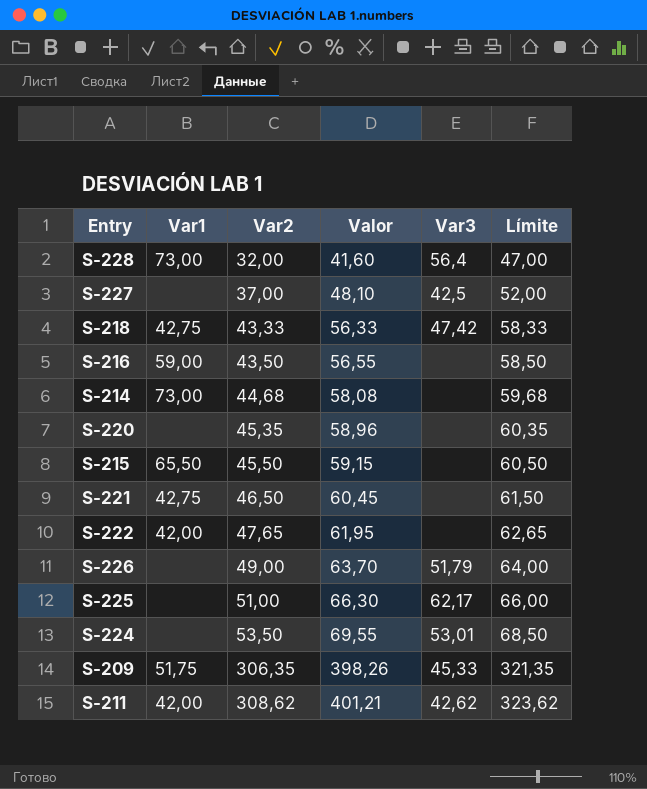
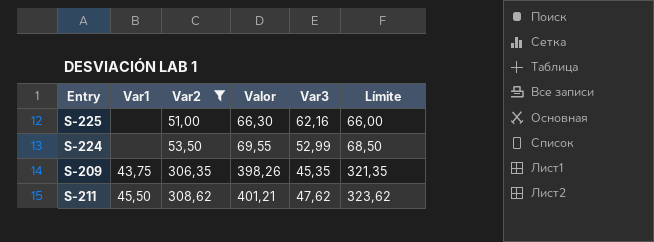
filter: none -> Var2 >= 51,00
S-225 | Var3: 62,17 -> 62,16
S-224 | Var3: 53,01 -> 52,99
S-209 | Var1: 51,75 -> 43,75
S-209 | Var3: 45,33 -> 45,35
S-211 | Var1: 42,00 -> 45,50
S-211 | Var3: 42,62 -> 47,62

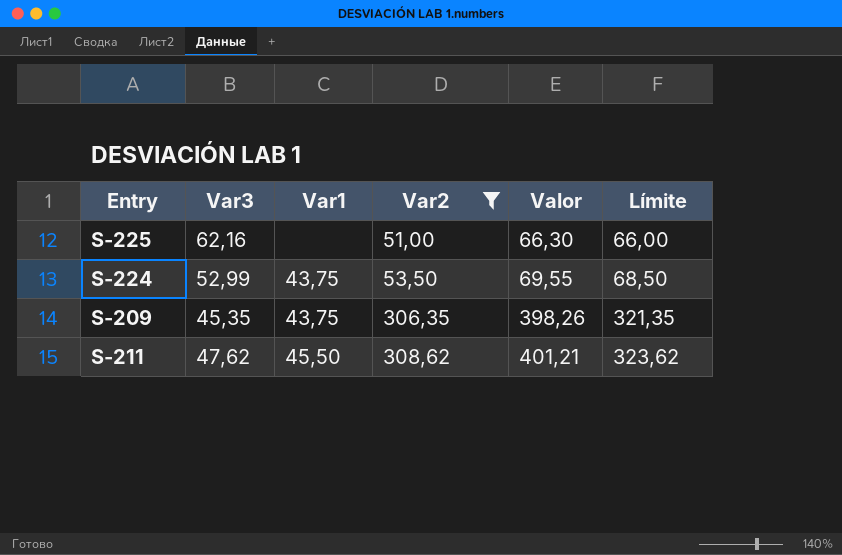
column Var3 | position: 5 -> 2
S-224 | Var1: none -> 43,75

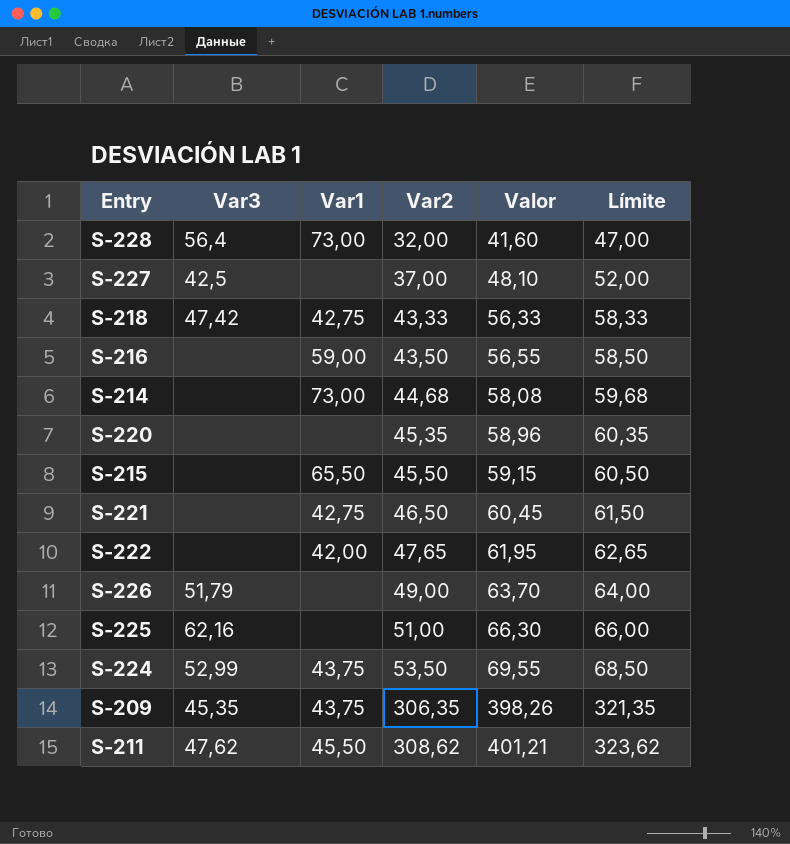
filter: Var2 >= 51,00 -> none

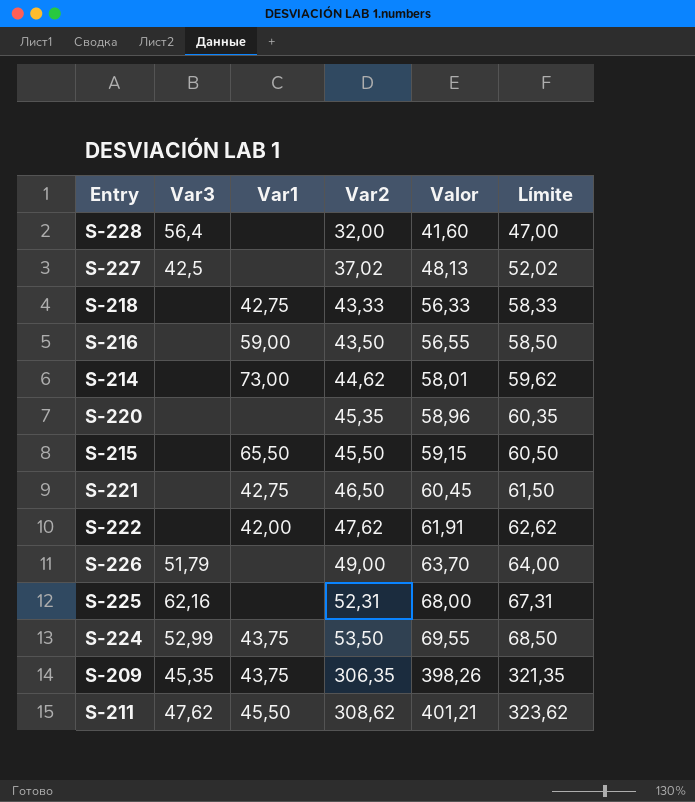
S-228 | Var1: 73,00 -> none
S-227 | Var2: 37,00 -> 37,02
S-227 | Valor: 48,10 -> 48,13
S-227 | Límite: 52,00 -> 52,02
S-218 | Var3: 47,42 -> none
S-214 | Var2: 44,68 -> 44,62
S-214 | Valor: 58,08 -> 58,01
S-214 | Límite: 59,68 -> 59,62
S-222 | Var2: 47,65 -> 47,62
S-222 | Valor: 61,95 -> 61,91
S-222 | Límite: 62,65 -> 62,62
S-225 | Var2: 51,00 -> 52,31
S-225 | Valor: 66,30 -> 68,00
S-225 | Límite: 66,00 -> 67,31

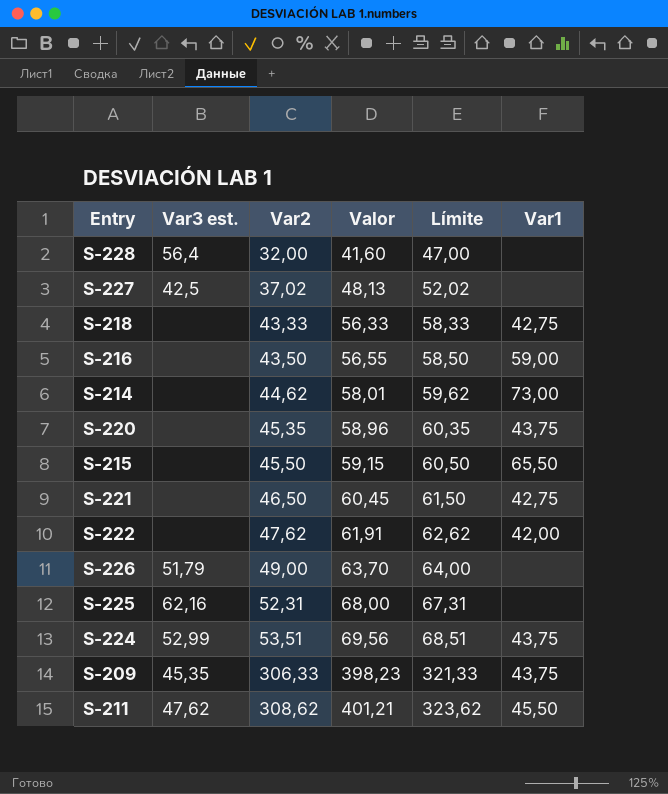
column name: Var3 -> Var3 est.
column Var1 | position: 3 -> 6
S-220 | Var1: none -> 43,75
S-224 | Var2: 53,50 -> 53,51
S-224 | Valor: 69,55 -> 69,56
S-224 | Límite: 68,50 -> 68,51
S-209 | Var2: 306,35 -> 306,33
S-209 | Valor: 398,26 -> 398,23
S-209 | Límite: 321,35 -> 321,33

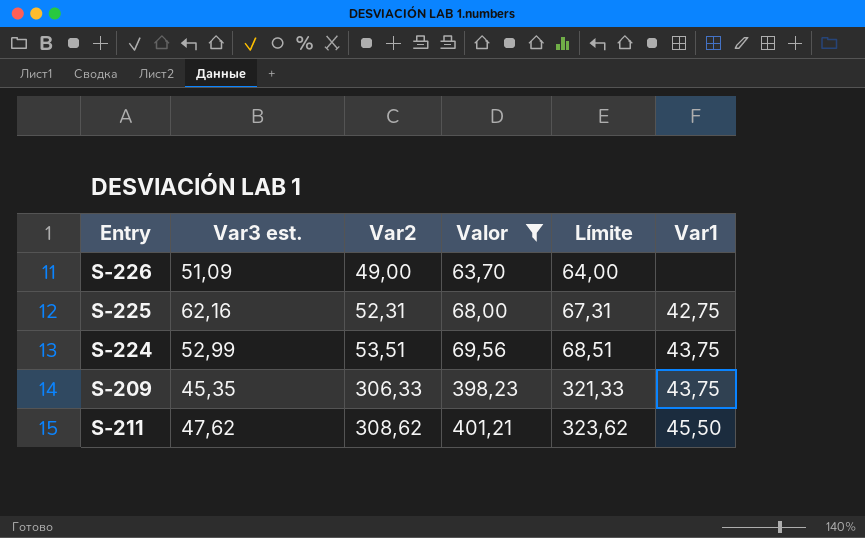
filter: none -> Valor >= 63,70
S-226 | Var3 est.: 51,79 -> 51,09
S-225 | Var1: none -> 42,75

